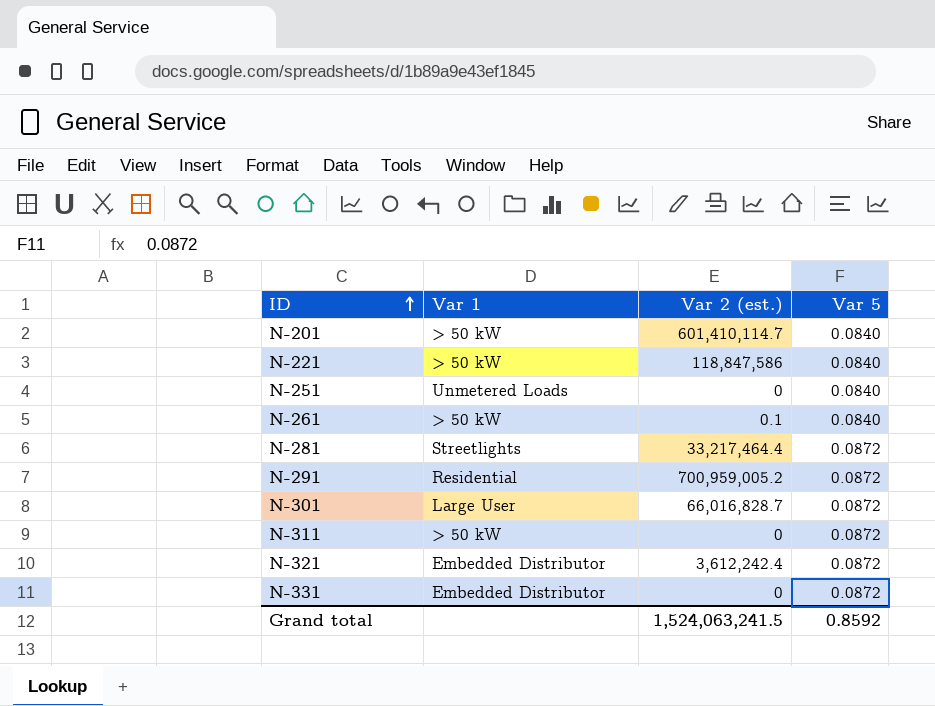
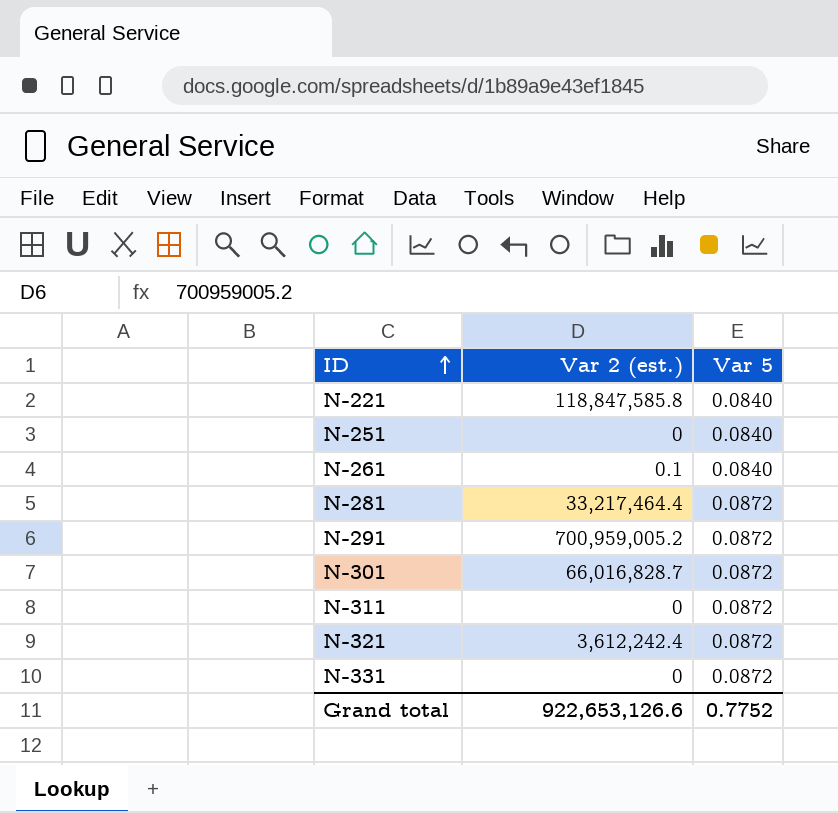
column Var 1 | position: 2 -> none
row N-201: > 50 kW | 601,410,114.7 | 0.0840 -> none
N-221 | Var 2 (est.): 118,847,586 -> 118,847,585.8
Grand total | Var 2 (est.): 1,524,063,241.5 -> 922,653,126.6
Grand total | Var 5: 0.8592 -> 0.7752

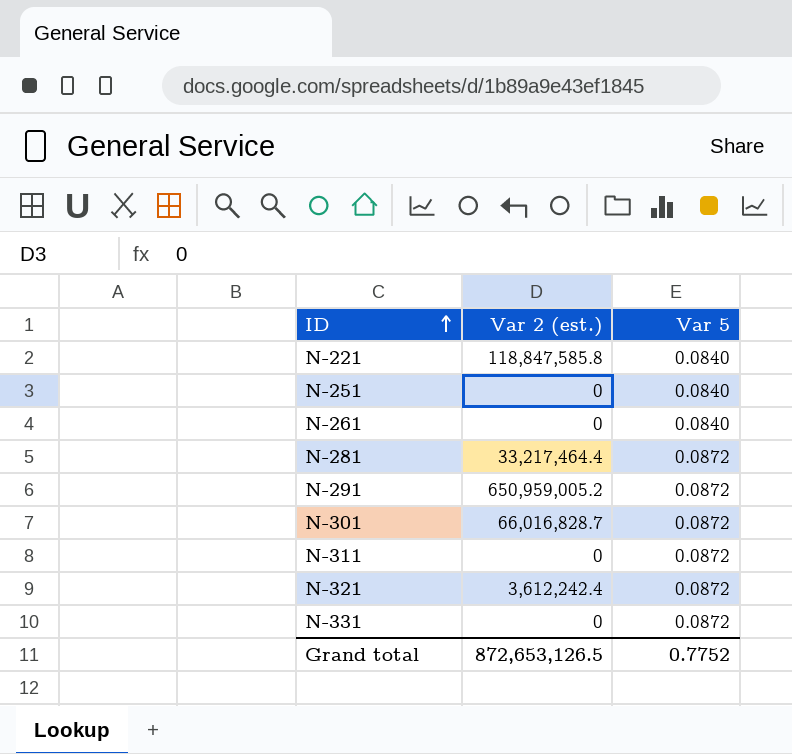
N-261 | Var 2 (est.): 0.1 -> 0
N-291 | Var 2 (est.): 700,959,005.2 -> 650,959,005.2
Grand total | Var 2 (est.): 922,653,126.6 -> 872,653,126.5

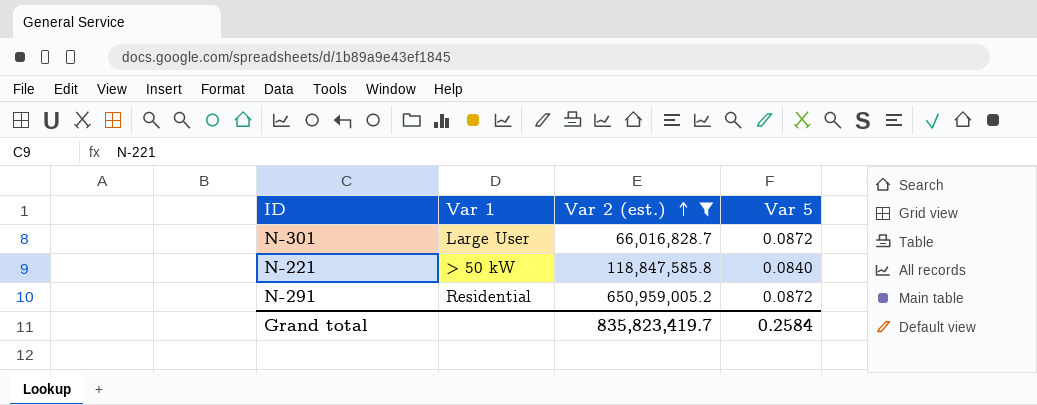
filter: none -> Var 2 (est.) >= 66,016,828.7
row order: ID ascending -> Var 2 (est.) ascending
column Var 1 | position: none -> 2
Grand total | Var 2 (est.): 872,653,126.5 -> 835,823,419.7
Grand total | Var 5: 0.7752 -> 0.2584

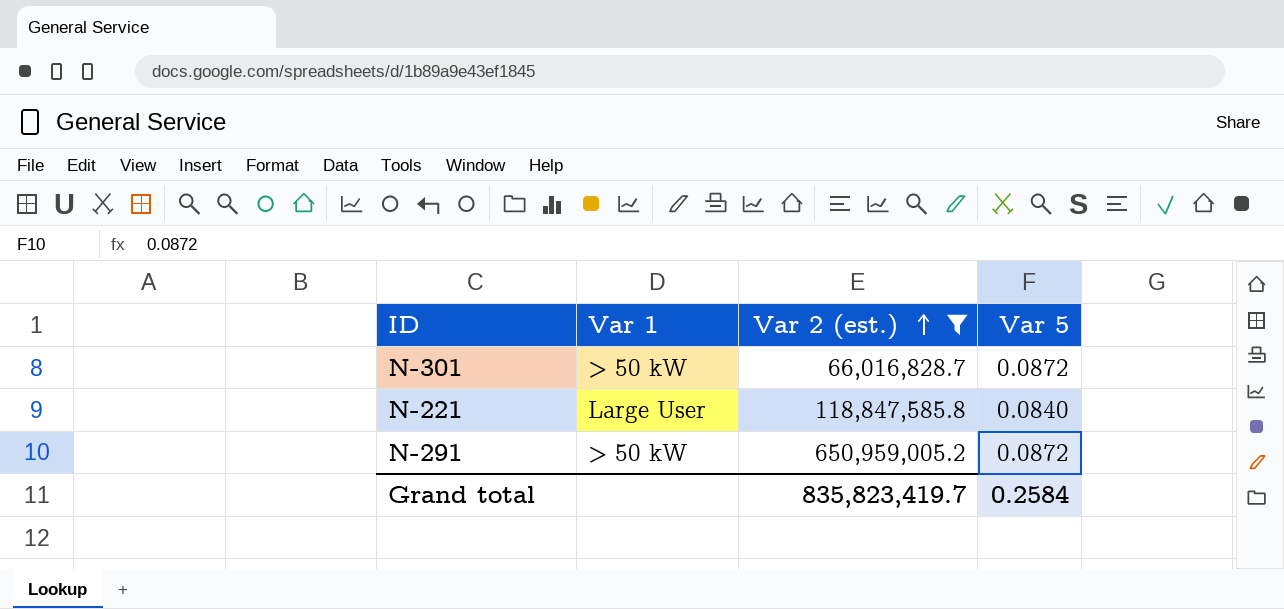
N-301 | Var 1: Large User -> > 50 kW
N-221 | Var 1: > 50 kW -> Large User
N-291 | Var 1: Residential -> > 50 kW

